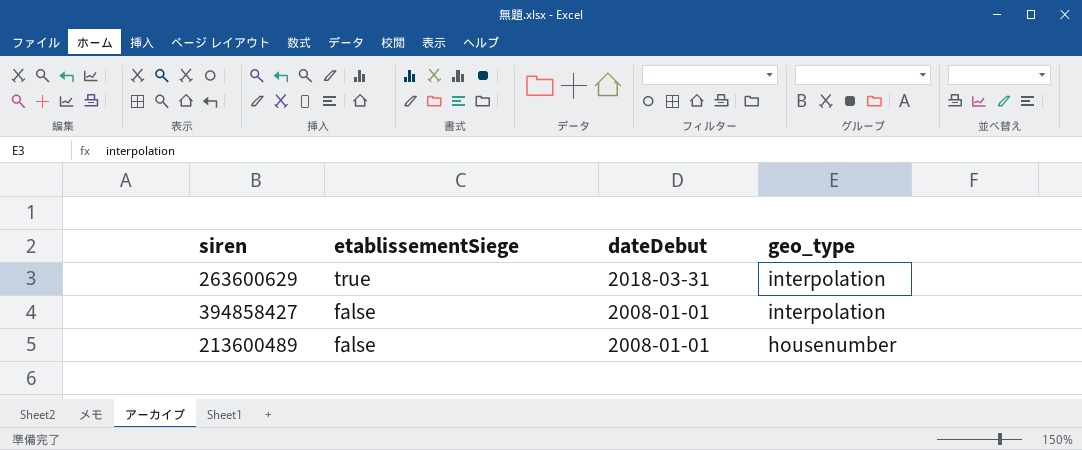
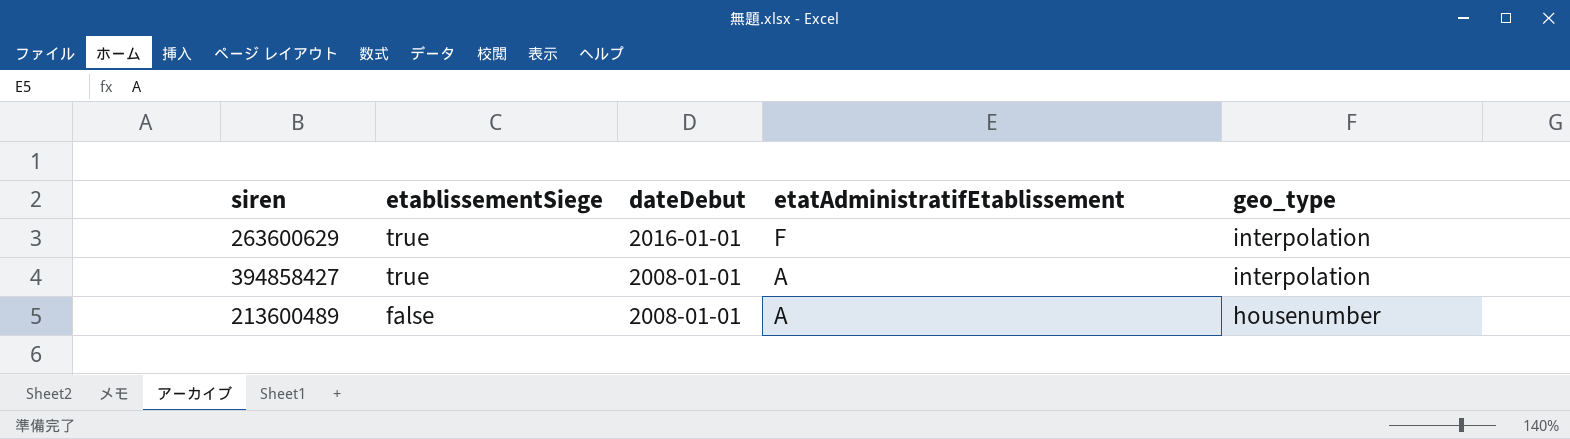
column etatAdministratifEtablissement | position: none -> 4
263600629 | dateDebut: 2018-03-31 -> 2016-01-01
394858427 | etablissementSiege: false -> true

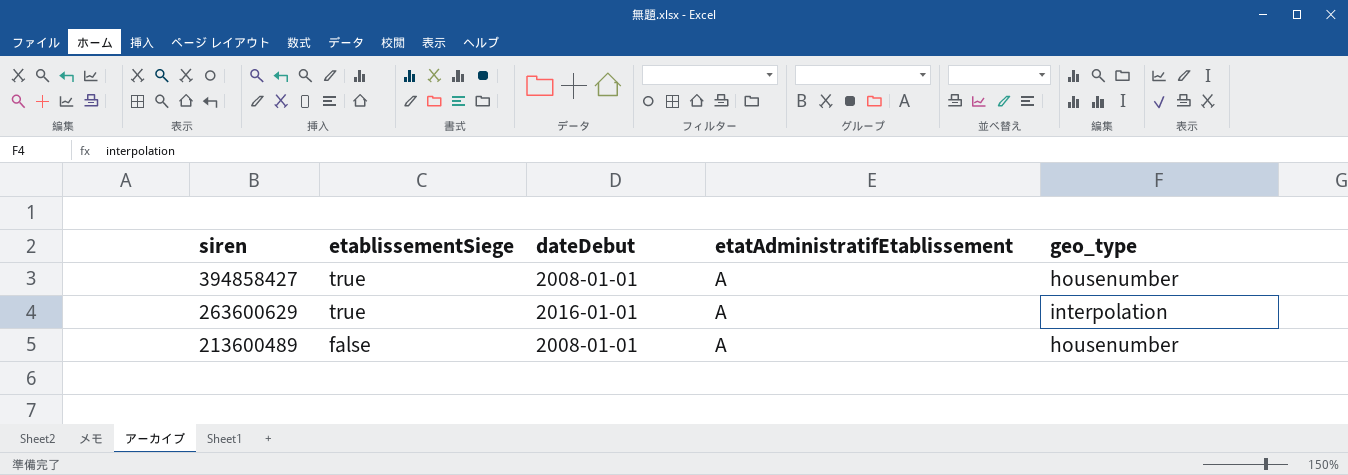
row order: etablissementSiege descending -> siren descending
394858427 | geo_type: interpolation -> housenumber
263600629 | etatAdministratifEtablissement: F -> A

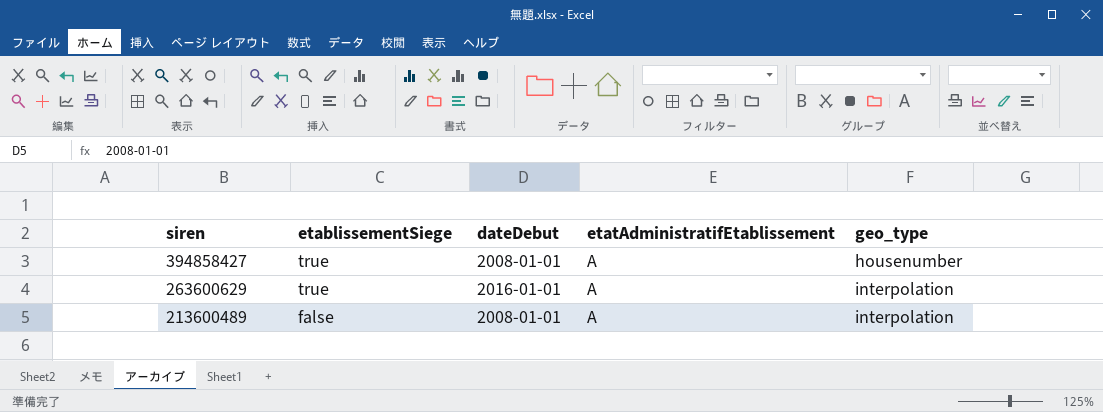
213600489 | geo_type: housenumber -> interpolation

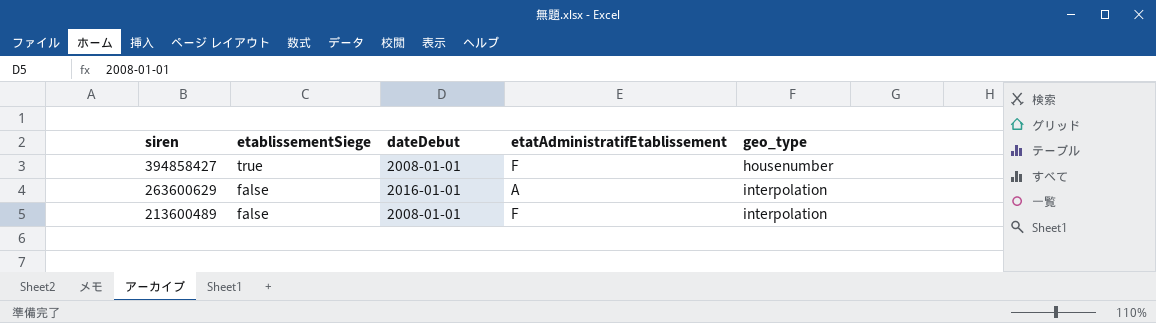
394858427 | etatAdministratifEtablissement: A -> F
263600629 | etablissementSiege: true -> false
213600489 | etatAdministratifEtablissement: A -> F

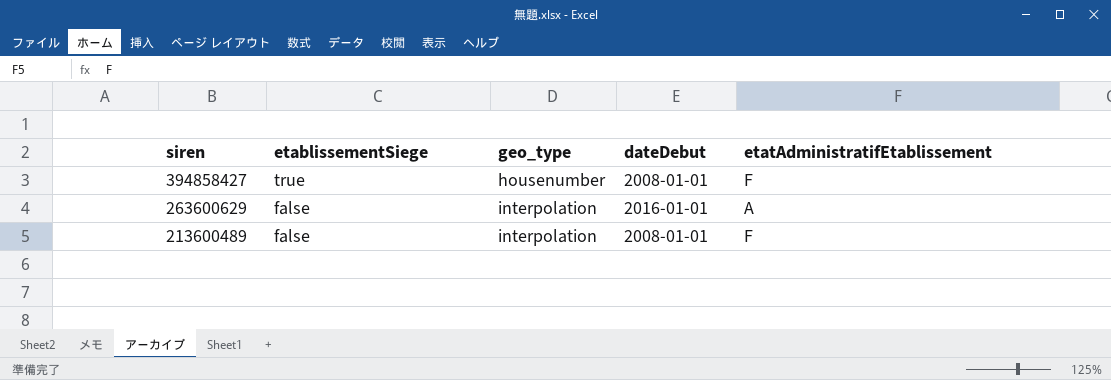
column geo_type | position: 5 -> 3

